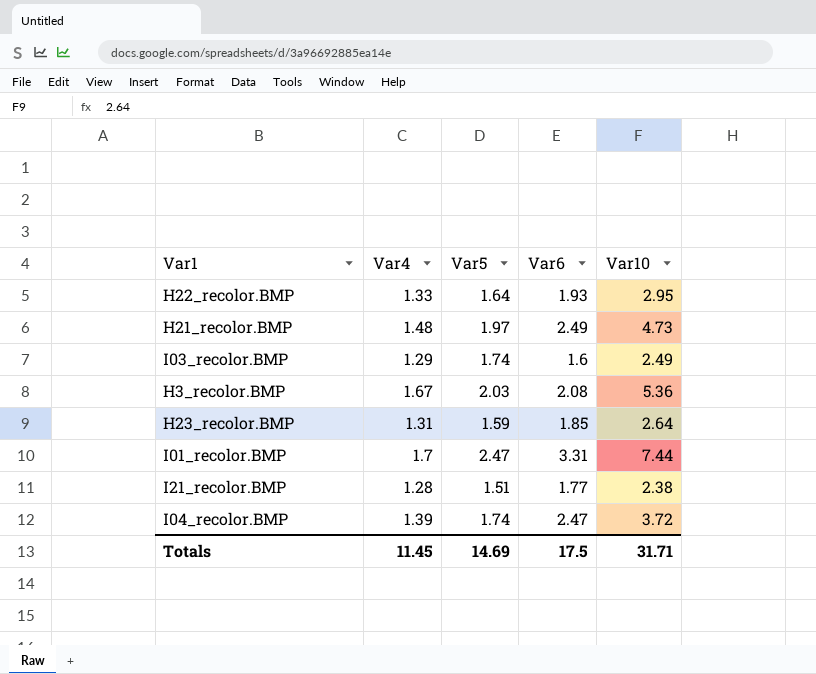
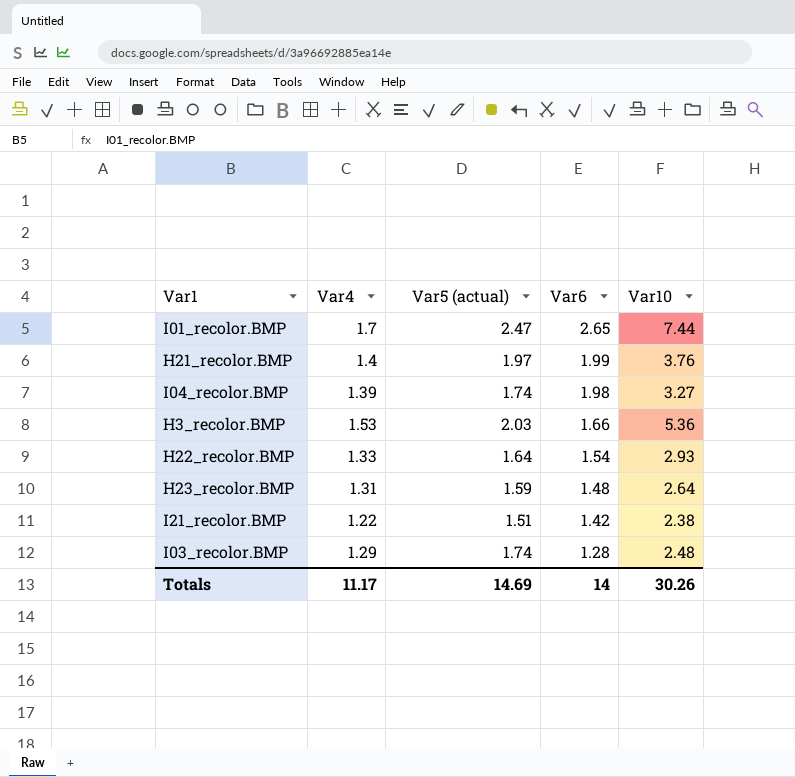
row order: none -> Var6 descending
column name: Var5 -> Var5 (actual)
I01_recolor.BMP | Var6: 3.31 -> 2.65
H21_recolor.BMP | Var4: 1.48 -> 1.4
H21_recolor.BMP | Var6: 2.49 -> 1.99
H21_recolor.BMP | Var10: 4.73 -> 3.76
I04_recolor.BMP | Var6: 2.47 -> 1.98
I04_recolor.BMP | Var10: 3.72 -> 3.27
H3_recolor.BMP | Var4: 1.67 -> 1.53
H3_recolor.BMP | Var6: 2.08 -> 1.66
H22_recolor.BMP | Var6: 1.93 -> 1.54
H22_recolor.BMP | Var10: 2.95 -> 2.93
H23_recolor.BMP | Var6: 1.85 -> 1.48
I21_recolor.BMP | Var4: 1.28 -> 1.22
I21_recolor.BMP | Var6: 1.77 -> 1.42
I03_recolor.BMP | Var6: 1.6 -> 1.28
I03_recolor.BMP | Var10: 2.49 -> 2.48
Totals | Var4: 11.45 -> 11.17
Totals | Var6: 17.5 -> 14
Totals | Var10: 31.71 -> 30.26

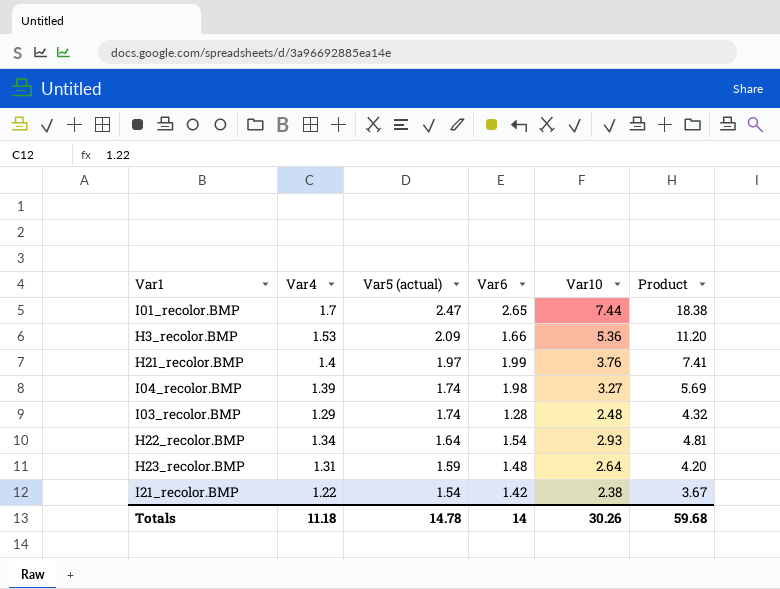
row order: Var6 descending -> Var5 (actual) descending
column Product | formula: none -> [Var5 (actual)] * [Var10]
H3_recolor.BMP | Var5 (actual): 2.03 -> 2.09
H22_recolor.BMP | Var4: 1.33 -> 1.34
I21_recolor.BMP | Var5 (actual): 1.51 -> 1.54
Totals | Var4: 11.17 -> 11.18
Totals | Var5 (actual): 14.69 -> 14.78

